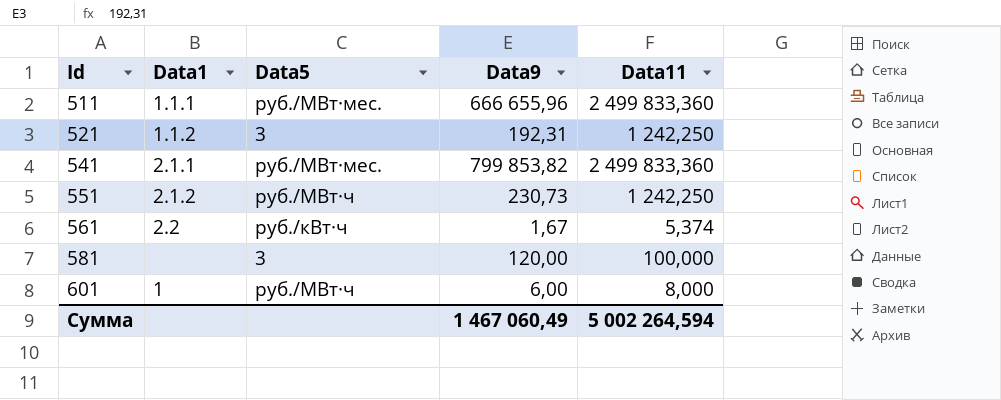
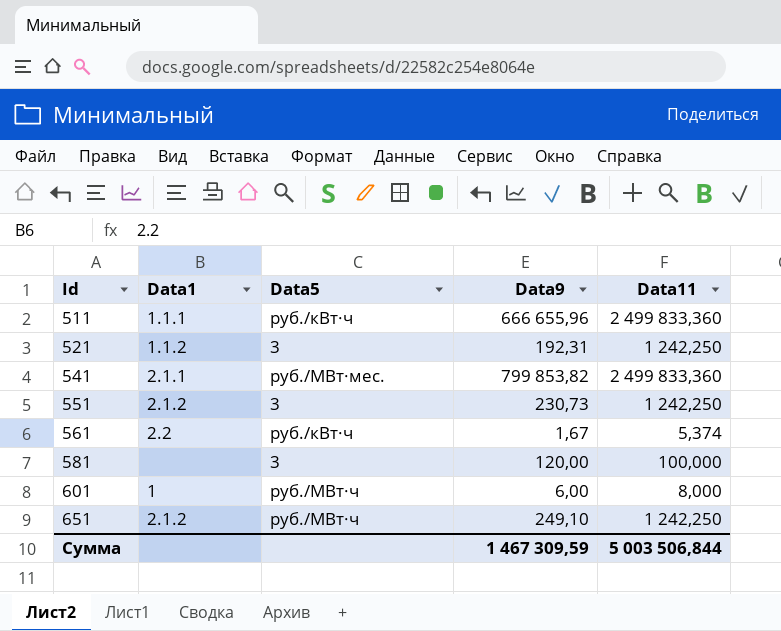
511 | Data5: руб./МВт·мес. -> руб./кВт·ч
551 | Data5: руб./МВт·ч -> 3
row 651: none -> 2.1.2 | руб./МВт·ч | 249,10 | 1 242,250
Сумма | Data9: 1 467 060,49 -> 1 467 309,59
Сумма | Data11: 5 002 264,594 -> 5 003 506,844

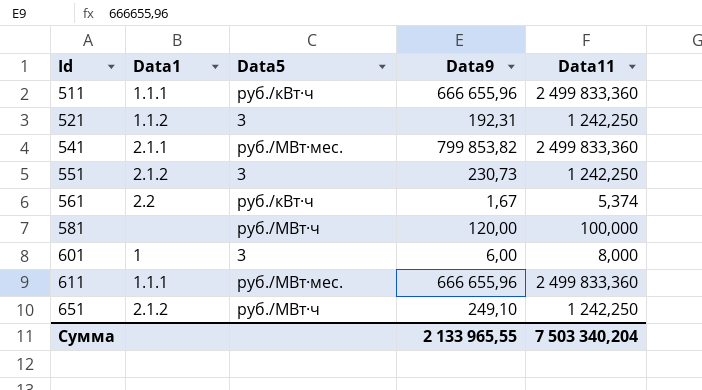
581 | Data5: 3 -> руб./МВт·ч
601 | Data5: руб./МВт·ч -> 3
row 611: none -> 1.1.1 | руб./МВт·мес. | 666 655,96 | 2 499 833,360
Сумма | Data9: 1 467 309,59 -> 2 133 965,55
Сумма | Data11: 5 003 506,844 -> 7 503 340,204

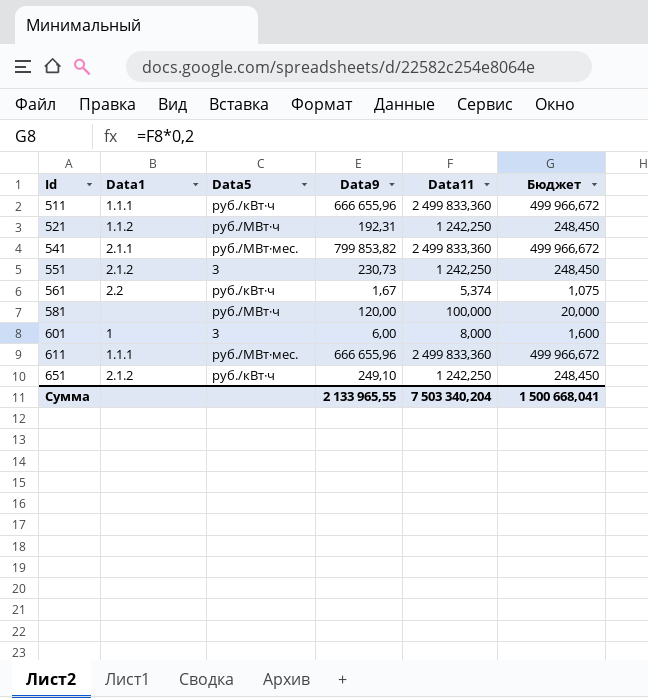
column Бюджет | formula: none -> [Data11] * 0,2
521 | Data5: 3 -> руб./МВт·ч
651 | Data5: руб./МВт·ч -> руб./кВт·ч

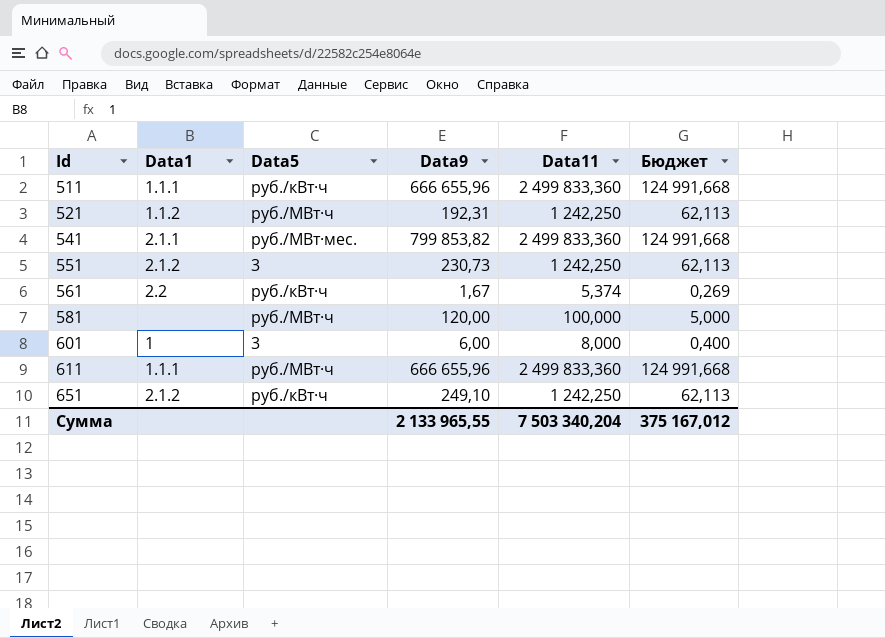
column Бюджет | formula: [Data11] * 0,2 -> [Data11] * 0,05
611 | Data5: руб./МВт·мес. -> руб./МВт·ч
Сумма | Бюджет: 1 500 668,041 -> 375 167,012

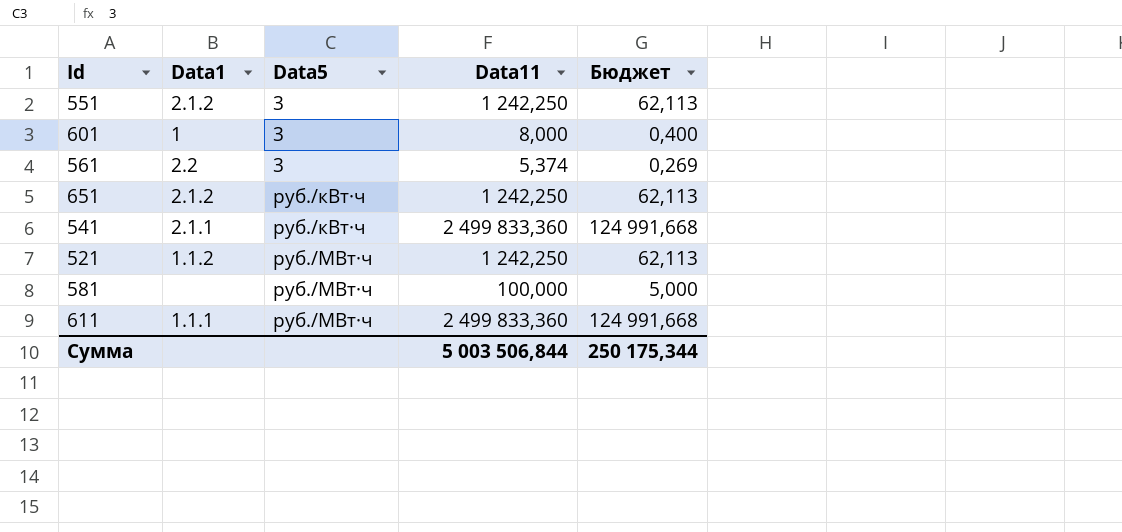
row order: Id ascending -> Data5 ascending
column Data9 | position: 4 -> none
row 511: 1.1.1 | руб./кВт·ч | 666 655,96 | 2 499 833,360 | 124 991,668 -> none
561 | Data5: руб./кВт·ч -> 3
541 | Data5: руб./МВт·мес. -> руб./кВт·ч
Сумма | Data11: 7 503 340,204 -> 5 003 506,844
Сумма | Бюджет: 375 167,012 -> 250 175,344

